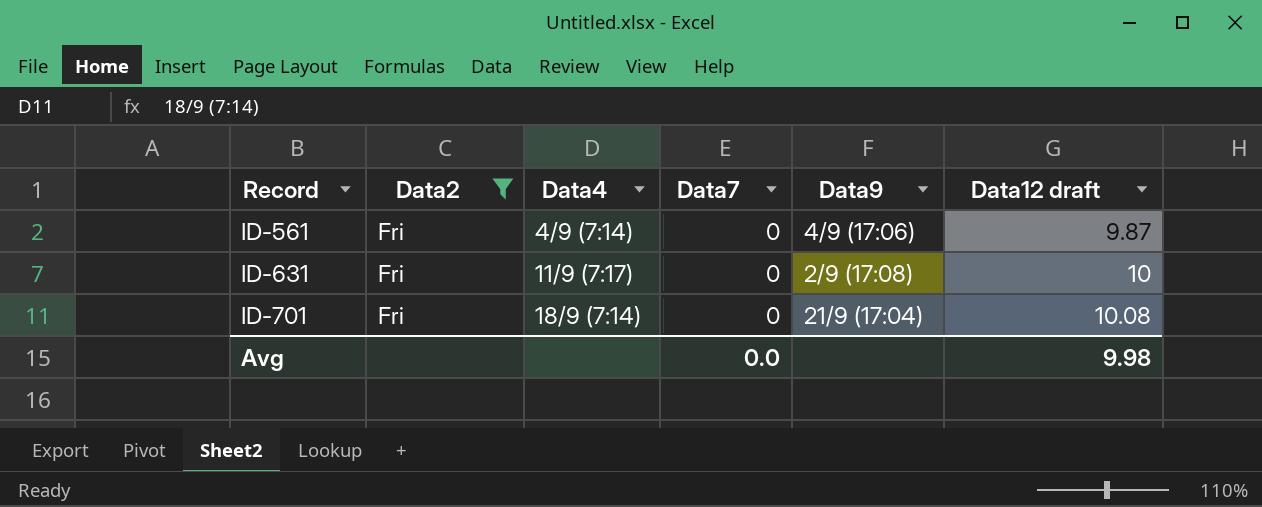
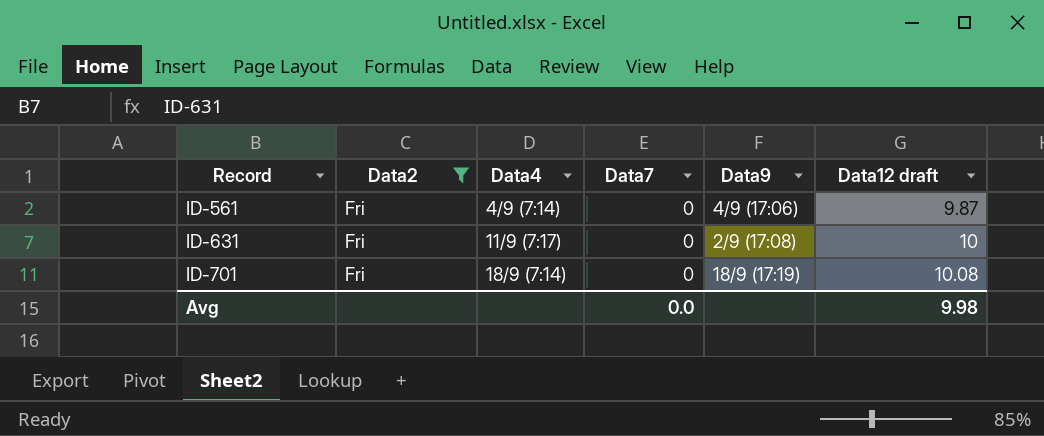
ID-701 | Data9: 21/9 (17:04) -> 18/9 (17:19)

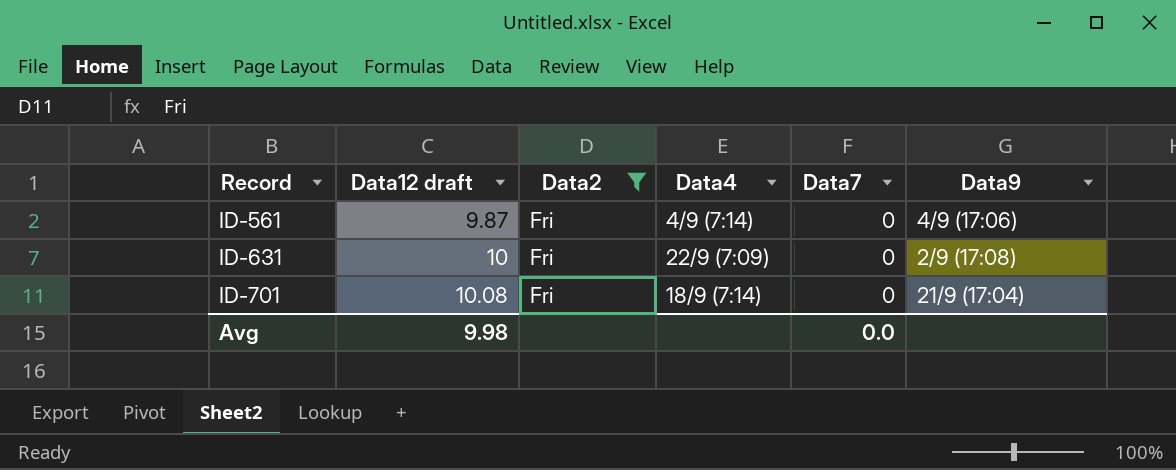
column Data12 draft | position: 6 -> 2
ID-631 | Data4: 11/9 (7:17) -> 22/9 (7:09)
ID-701 | Data9: 18/9 (17:19) -> 21/9 (17:04)

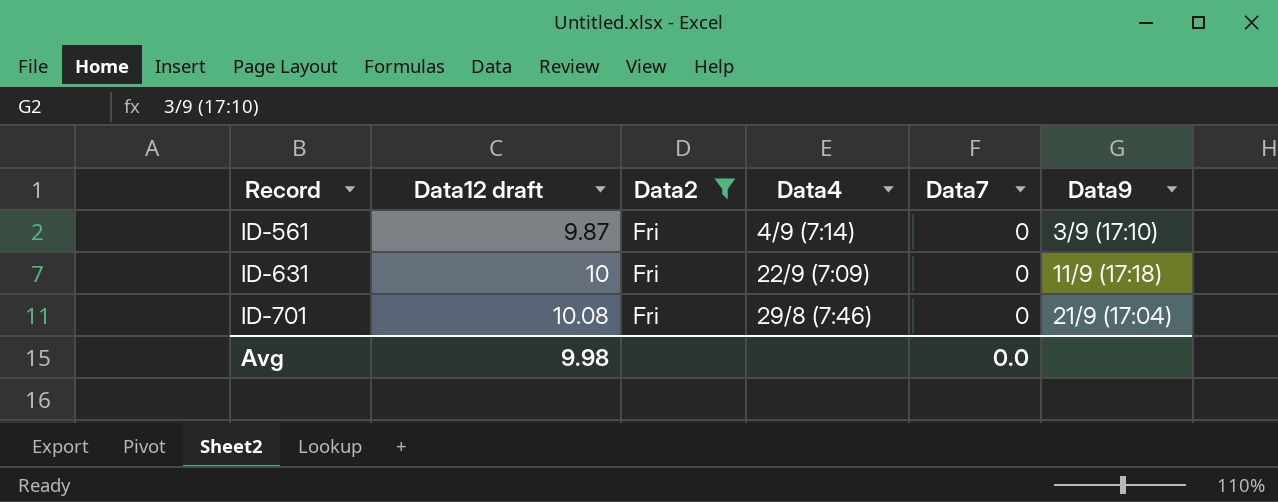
ID-561 | Data9: 4/9 (17:06) -> 3/9 (17:10)
ID-631 | Data9: 2/9 (17:08) -> 11/9 (17:18)
ID-701 | Data4: 18/9 (7:14) -> 29/8 (7:46)

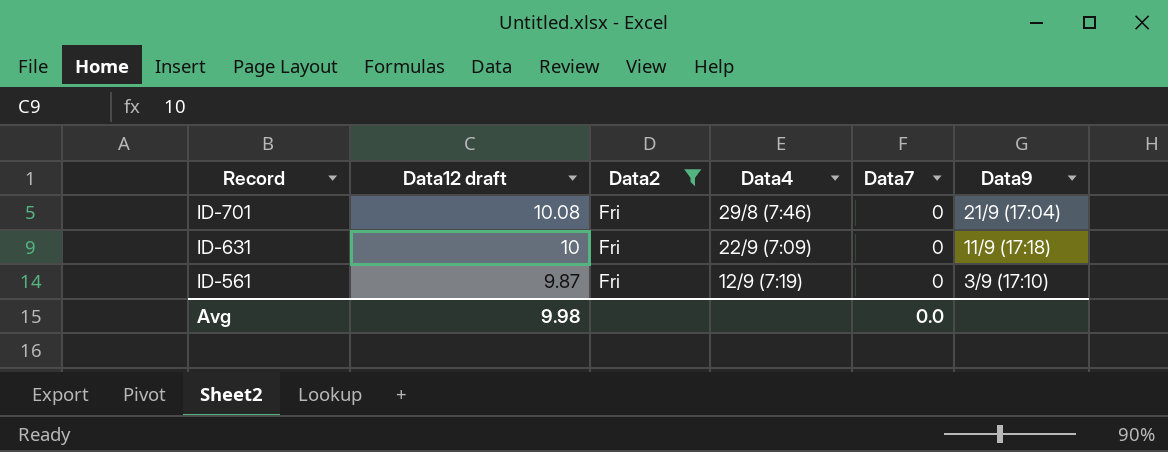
row order: Record ascending -> Record descending
ID-561 | Data4: 4/9 (7:14) -> 12/9 (7:19)

